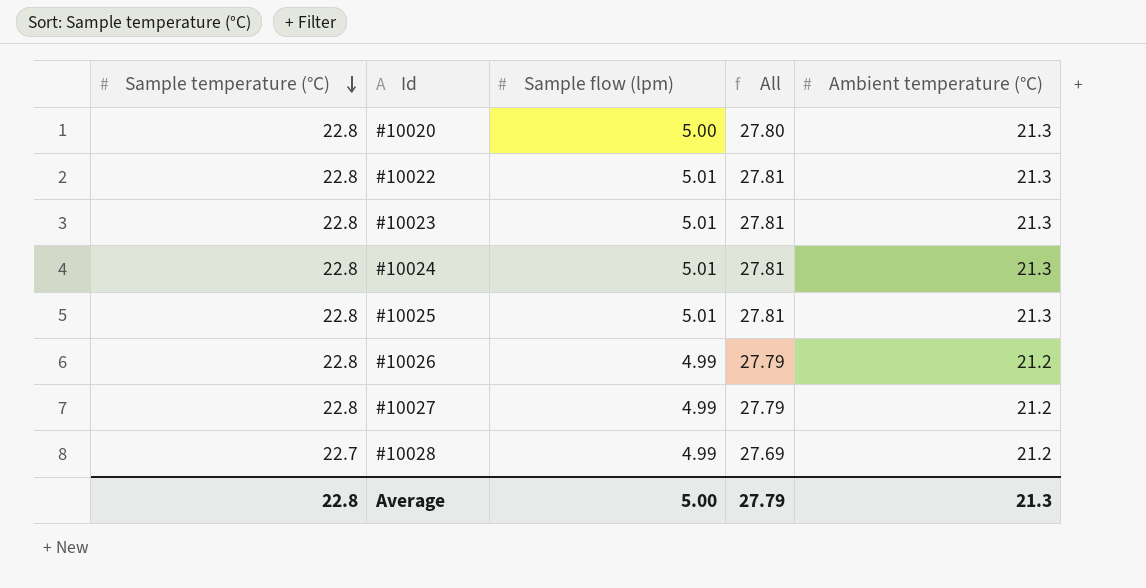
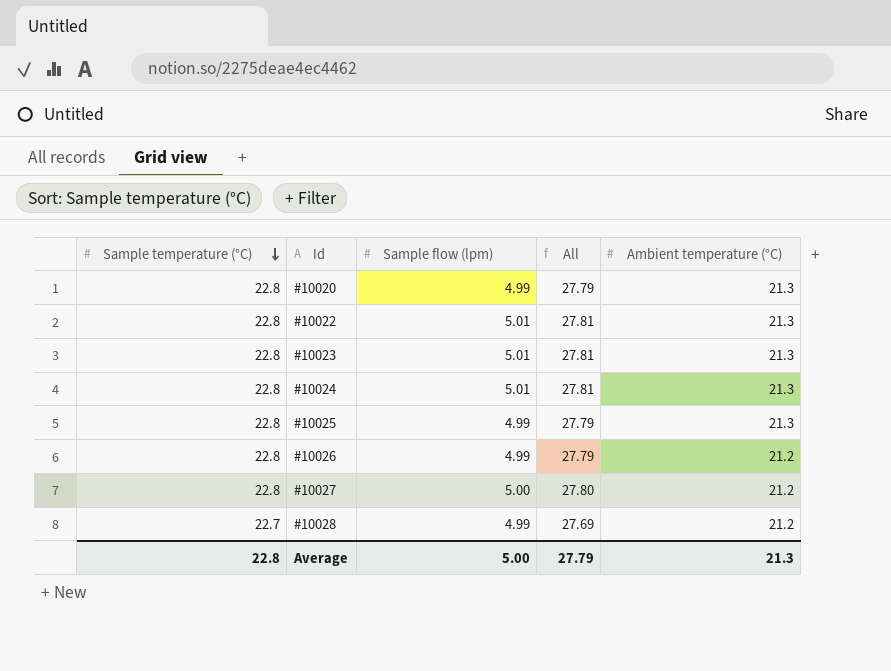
#10020 | Sample flow (lpm): 5.00 -> 4.99
#10020 | All: 27.80 -> 27.79
#10025 | Sample flow (lpm): 5.01 -> 4.99
#10025 | All: 27.81 -> 27.79
#10027 | Sample flow (lpm): 4.99 -> 5.00
#10027 | All: 27.79 -> 27.80

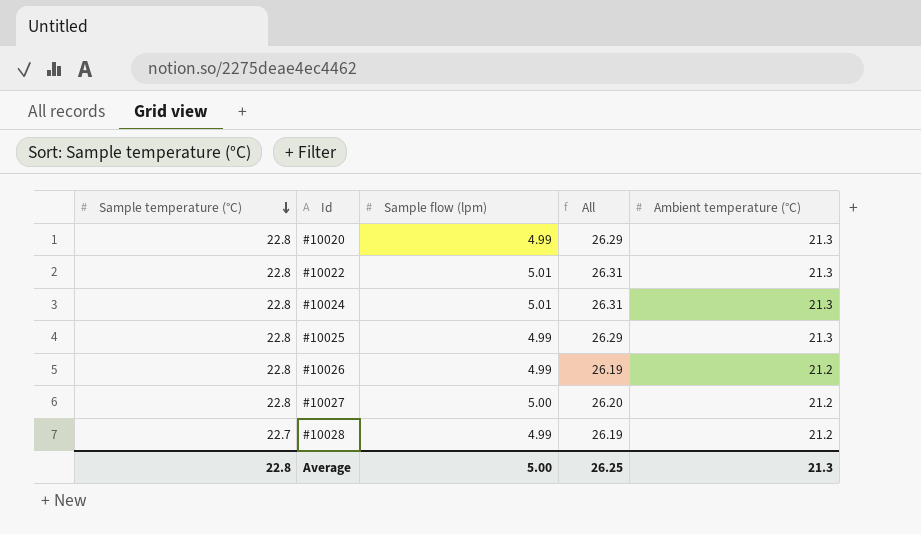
column All | formula: [Sample temperature (°C)] + [Sample flow (lpm)] -> [Sample flow (lpm)] + [Ambient temperature (°C)]
row #10023: 22.8 | 5.01 | 27.81 | 21.3 -> none
Average | All: 27.79 -> 26.25

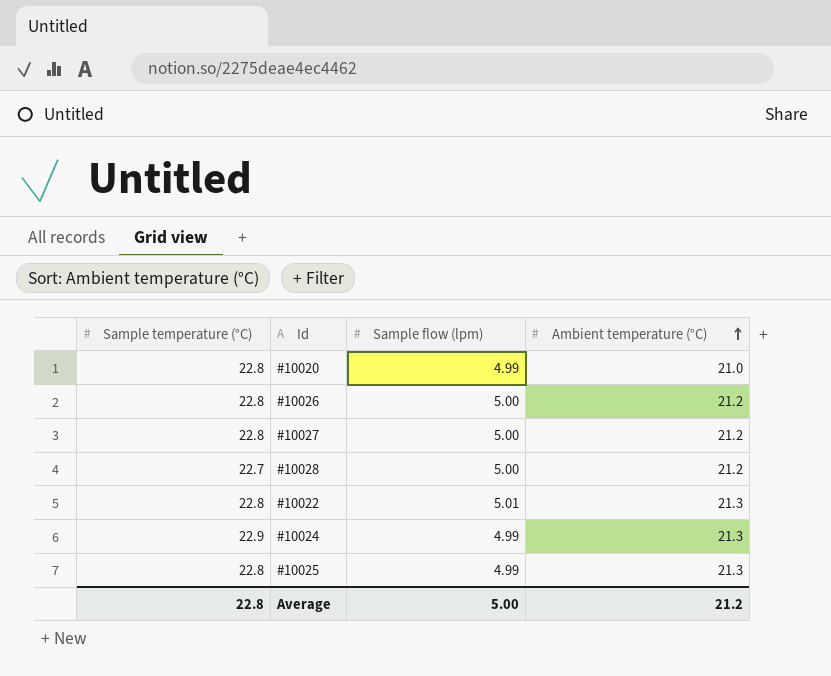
row order: Sample temperature (°C) descending -> Ambient temperature (°C) ascending
column All | formula: [Sample flow (lpm)] + [Ambient temperature (°C)] -> none
#10020 | Ambient temperature (°C): 21.3 -> 21.0
#10026 | Sample flow (lpm): 4.99 -> 5.00
#10028 | Sample flow (lpm): 4.99 -> 5.00
#10024 | Sample temperature (°C): 22.8 -> 22.9
#10024 | Sample flow (lpm): 5.01 -> 4.99
Average | Ambient temperature (°C): 21.3 -> 21.2

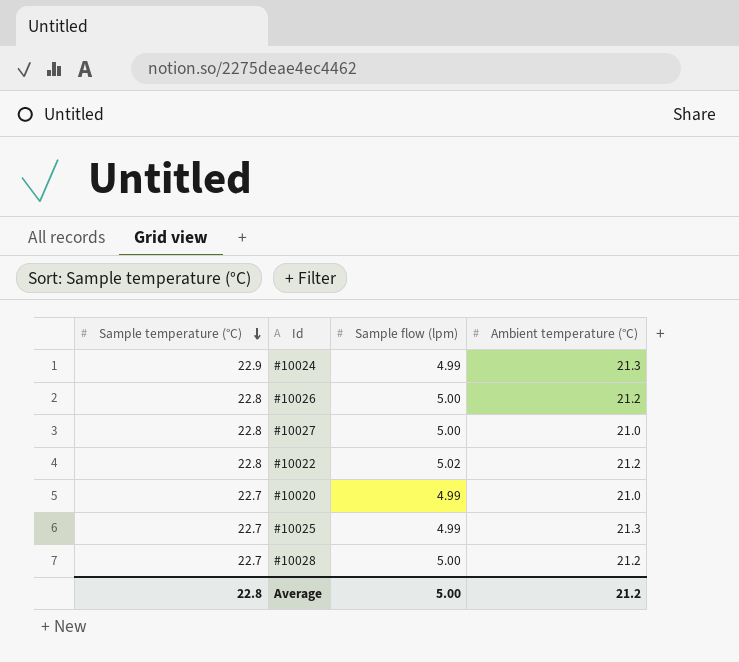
row order: Ambient temperature (°C) ascending -> Sample temperature (°C) descending
#10027 | Ambient temperature (°C): 21.2 -> 21.0
#10022 | Sample flow (lpm): 5.01 -> 5.02
#10022 | Ambient temperature (°C): 21.3 -> 21.2
#10020 | Sample temperature (°C): 22.8 -> 22.7
#10025 | Sample temperature (°C): 22.8 -> 22.7

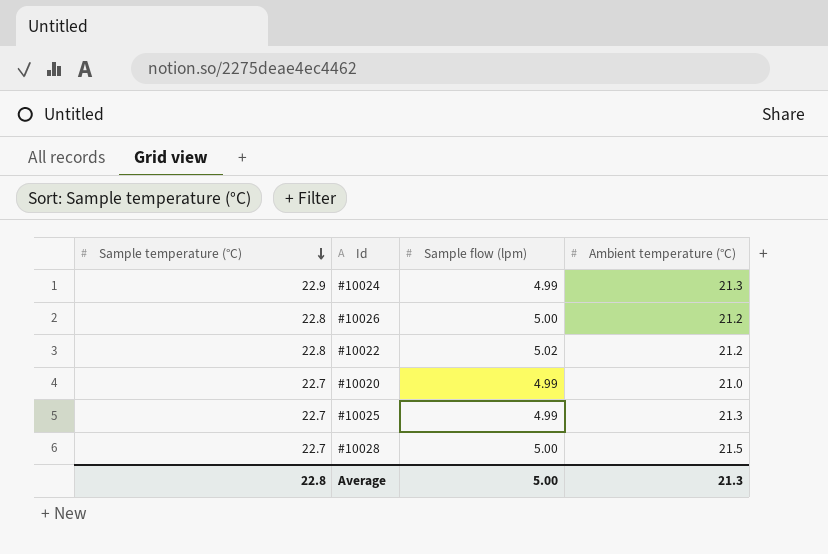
row #10027: 22.8 | 5.00 | 21.0 -> none
#10028 | Ambient temperature (°C): 21.2 -> 21.5
Average | Ambient temperature (°C): 21.2 -> 21.3

